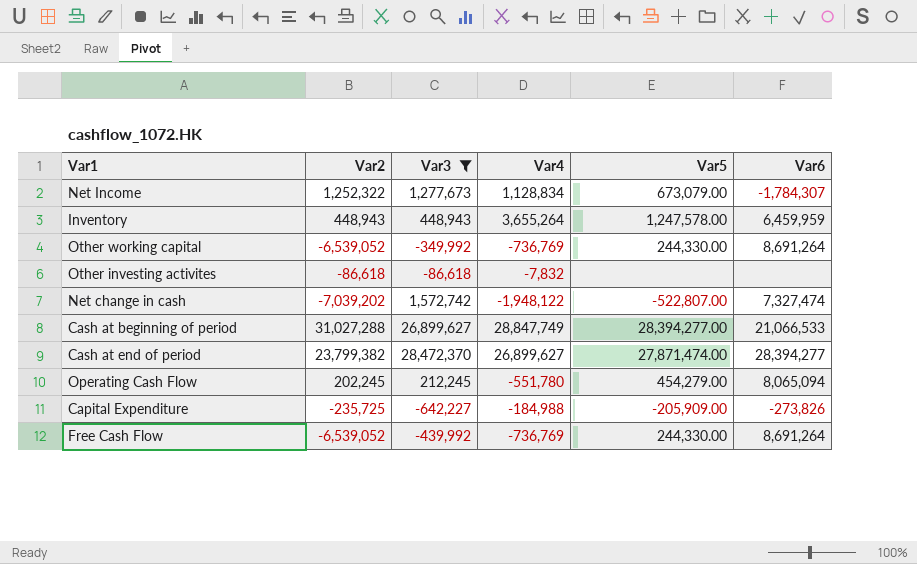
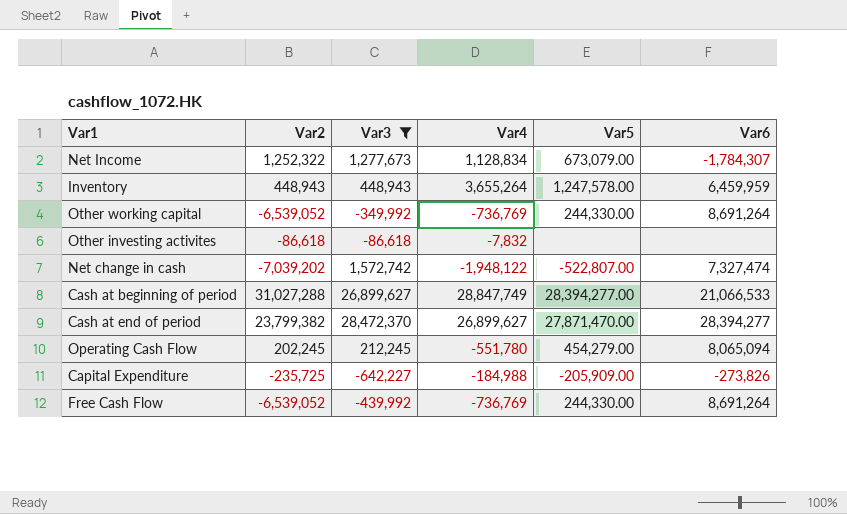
Cash at end of period | Var5: 27,871,474.00 -> 27,871,470.00

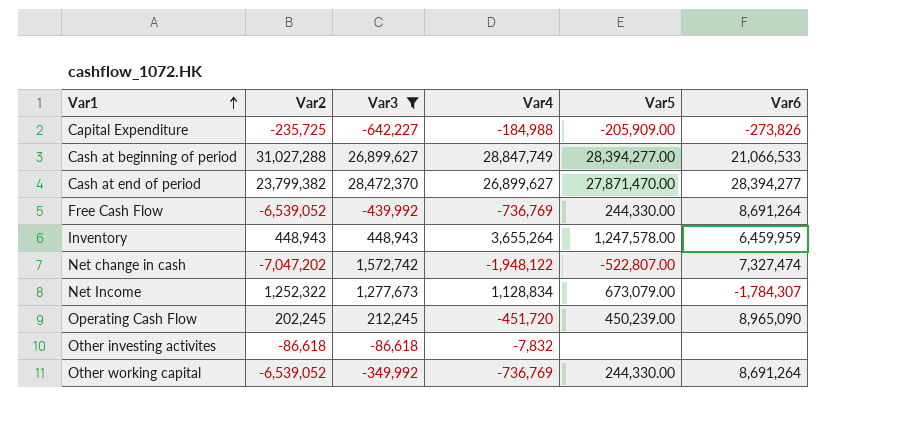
row order: none -> Var1 ascending
Net change in cash | Var2: -7,039,202 -> -7,047,202
Operating Cash Flow | Var4: -551,780 -> -451,720
Operating Cash Flow | Var5: 454,279.00 -> 450,239.00
Operating Cash Flow | Var6: 8,065,094 -> 8,965,090

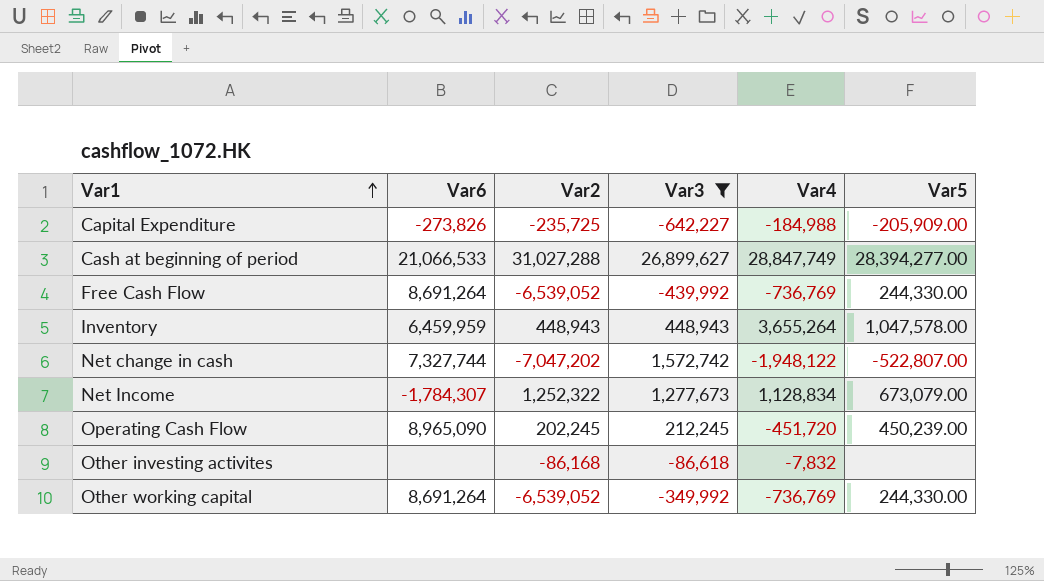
column Var6 | position: 6 -> 2
row Cash at end of period: 23,799,382 | 28,472,370 | 26,899,627 | 27,871,470.00 | 28,394,277 -> none
Inventory | Var5: 1,247,578.00 -> 1,047,578.00
Net change in cash | Var6: 7,327,474 -> 7,327,744
Other investing activites | Var2: -86,618 -> -86,168

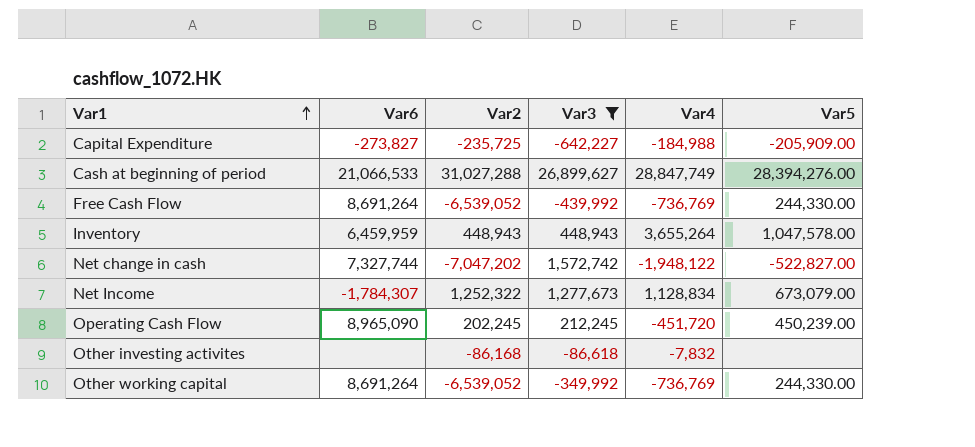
Capital Expenditure | Var6: -273,826 -> -273,827
Cash at beginning of period | Var5: 28,394,277.00 -> 28,394,276.00
Net change in cash | Var5: -522,807.00 -> -522,827.00

